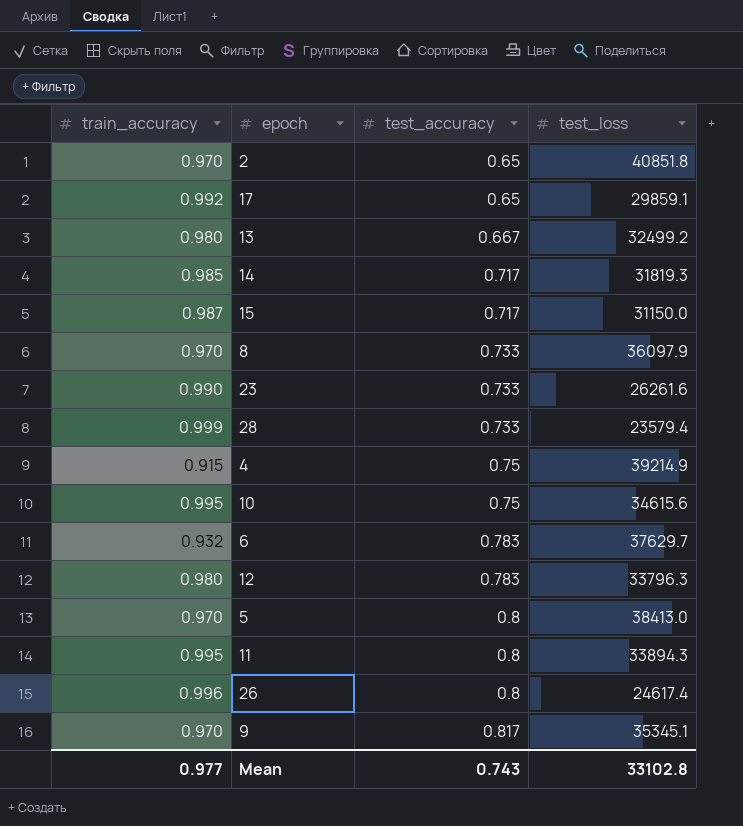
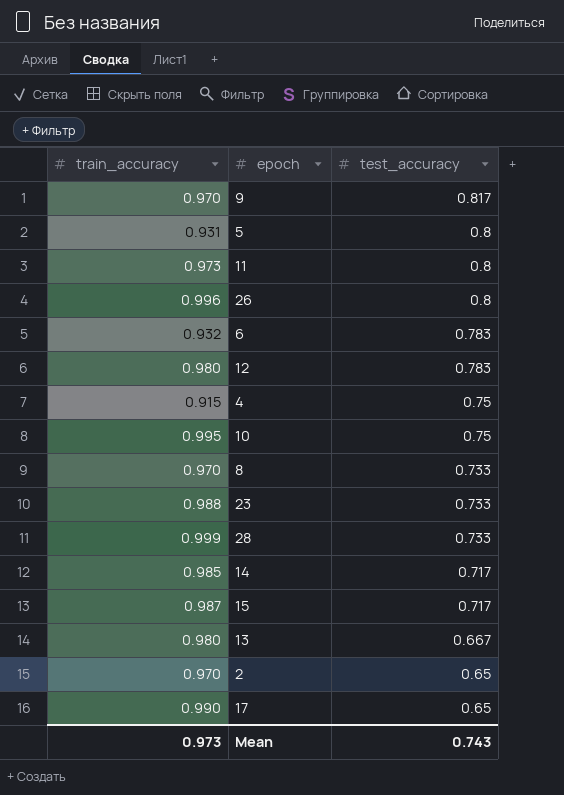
row order: test_accuracy ascending -> test_accuracy descending
column test_loss | position: 4 -> none
5 | train_accuracy: 0.970 -> 0.931
11 | train_accuracy: 0.995 -> 0.973
23 | train_accuracy: 0.990 -> 0.988
17 | train_accuracy: 0.992 -> 0.990
Mean | train_accuracy: 0.977 -> 0.973

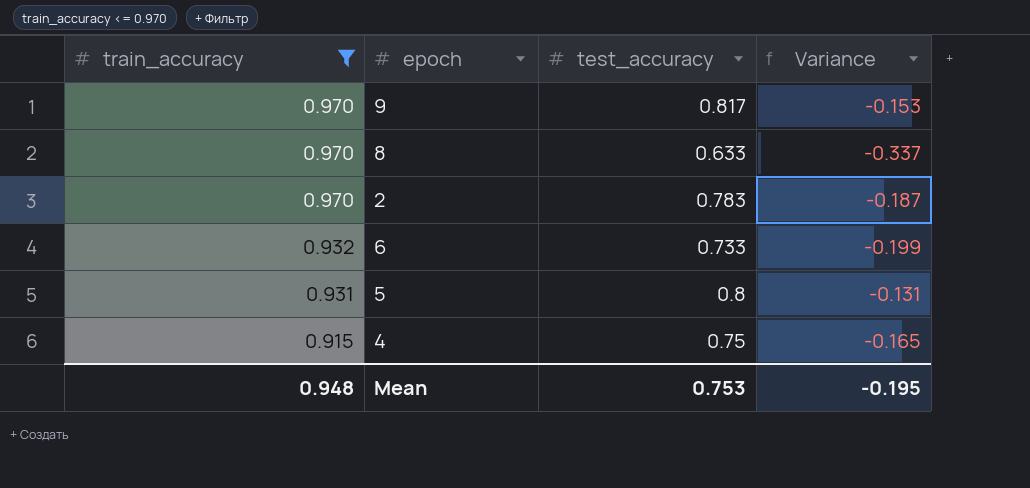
filter: none -> train_accuracy <= 0.970
row order: test_accuracy descending -> train_accuracy descending
column Variance | formula: none -> [test_accuracy] - [train_accuracy]
8 | test_accuracy: 0.733 -> 0.633
2 | test_accuracy: 0.65 -> 0.783
6 | test_accuracy: 0.783 -> 0.733
Mean | train_accuracy: 0.973 -> 0.948
Mean | test_accuracy: 0.743 -> 0.753

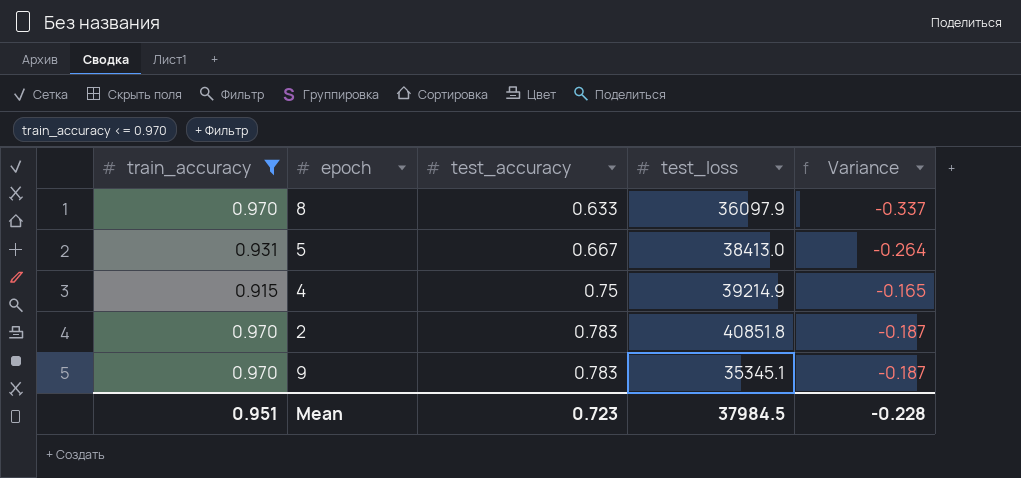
row order: train_accuracy descending -> test_accuracy ascending
column test_loss | position: none -> 4
row 6: 0.932 | 0.733 | -0.199 -> none
5 | test_accuracy: 0.8 -> 0.667
5 | Variance: -0.131 -> -0.264
9 | test_accuracy: 0.817 -> 0.783
9 | Variance: -0.153 -> -0.187
Mean | train_accuracy: 0.948 -> 0.951
Mean | test_accuracy: 0.753 -> 0.723
Mean | Variance: -0.195 -> -0.228

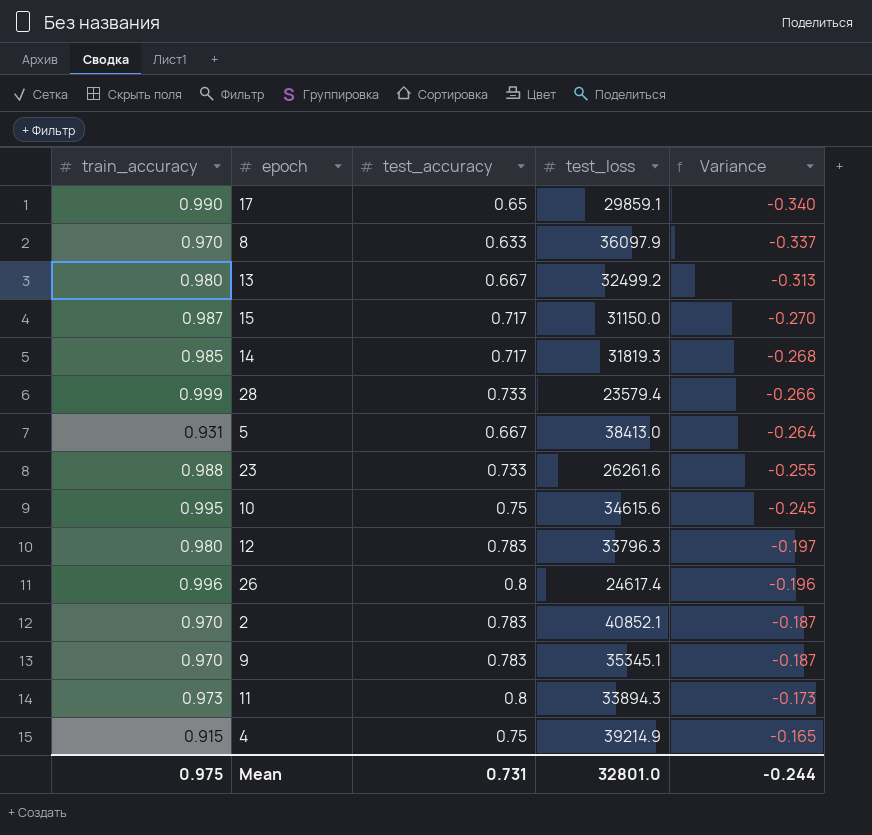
filter: train_accuracy <= 0.970 -> none
row order: test_accuracy ascending -> Variance ascending
2 | test_loss: 40851.8 -> 40852.1
Mean | train_accuracy: 0.951 -> 0.975
Mean | test_accuracy: 0.723 -> 0.731
Mean | test_loss: 37984.5 -> 32801.0
Mean | Variance: -0.228 -> -0.244

